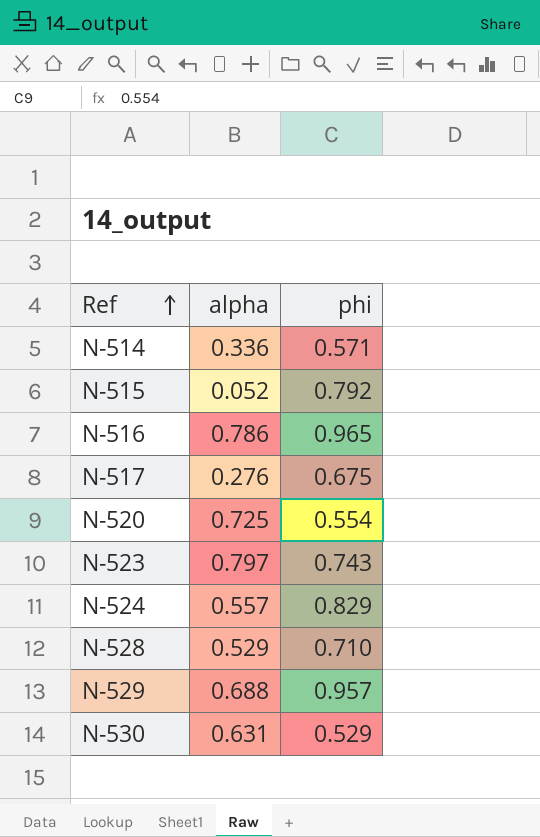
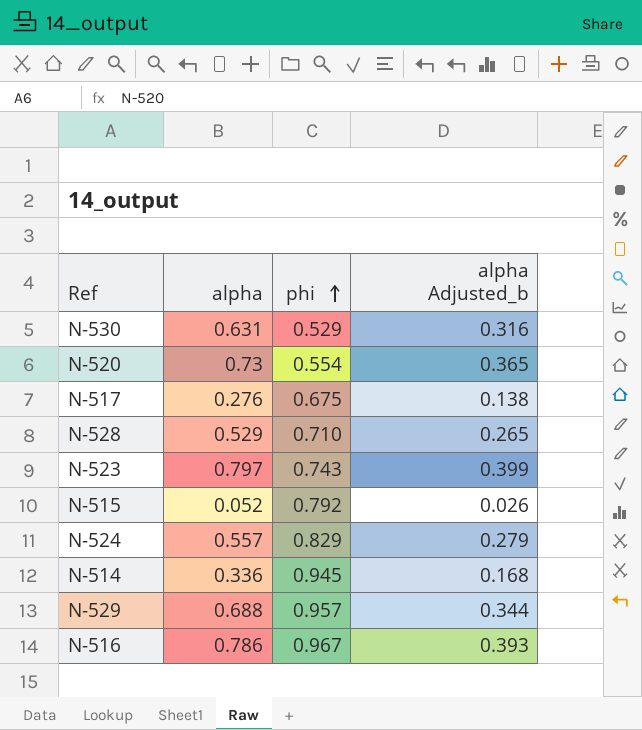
row order: Ref ascending -> phi ascending
column alpha Adjusted_b | formula: none -> [alpha] * 0.5
N-520 | alpha: 0.725 -> 0.73
N-514 | phi: 0.571 -> 0.945
N-516 | phi: 0.965 -> 0.967

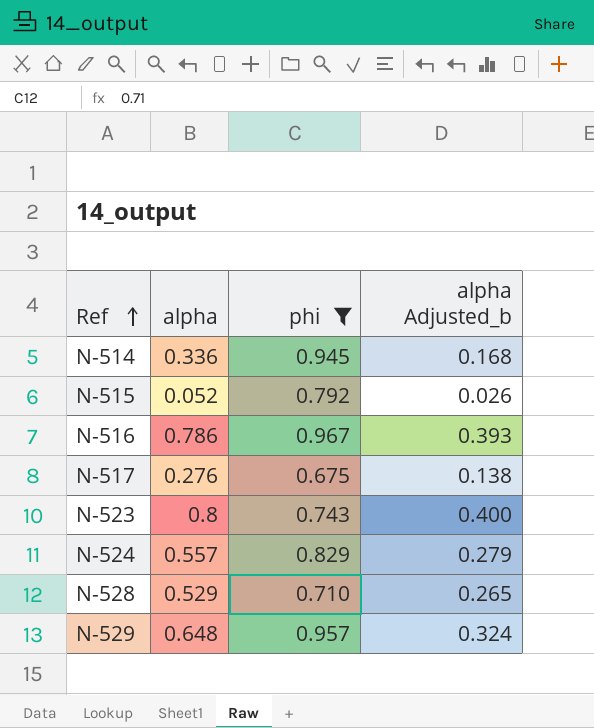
filter: none -> phi >= 0.675
row order: phi ascending -> Ref ascending
N-523 | alpha: 0.797 -> 0.8
N-523 | alpha Adjusted_b: 0.399 -> 0.400
N-529 | alpha: 0.688 -> 0.648
N-529 | alpha Adjusted_b: 0.344 -> 0.324

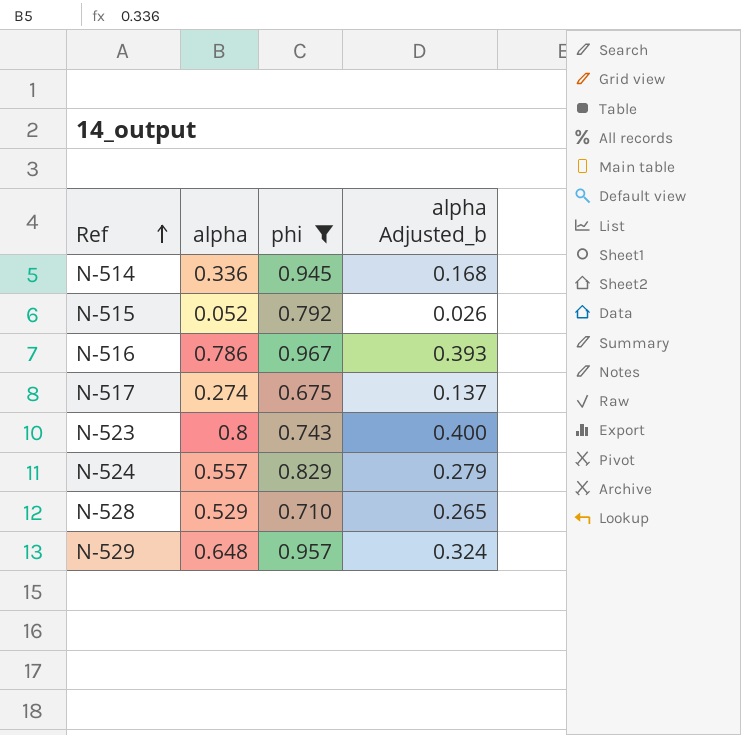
N-517 | alpha: 0.276 -> 0.274
N-517 | alpha Adjusted_b: 0.138 -> 0.137

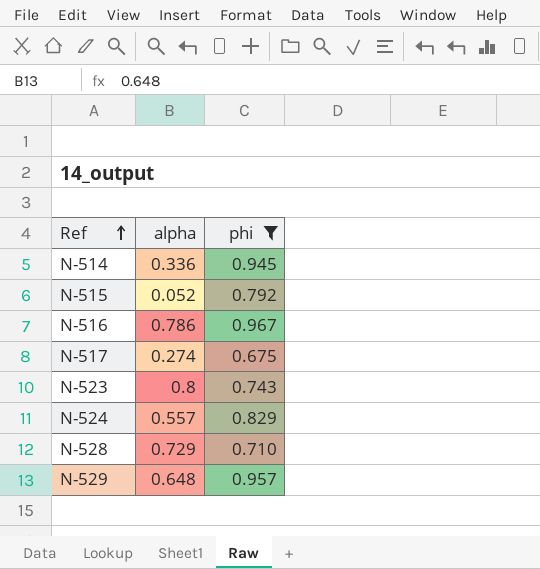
column alpha Adjusted_b | formula: [alpha] * 0.5 -> none
N-528 | alpha: 0.529 -> 0.729

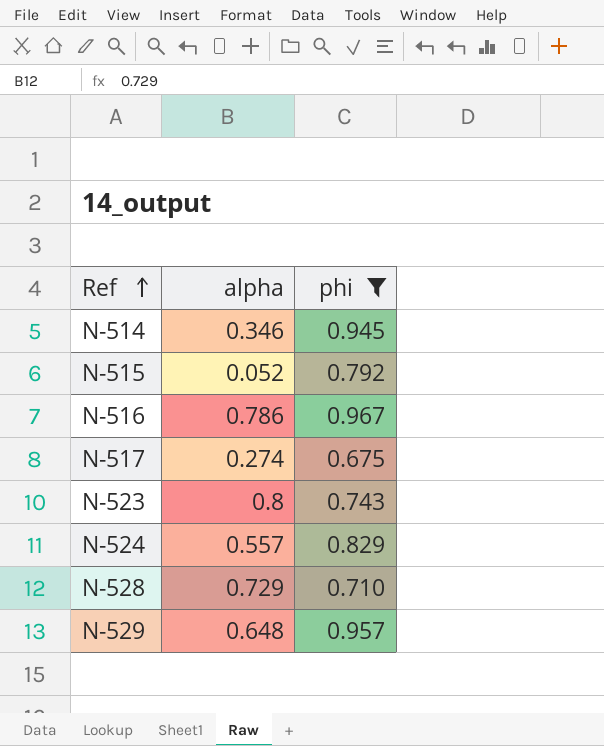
N-514 | alpha: 0.336 -> 0.346

